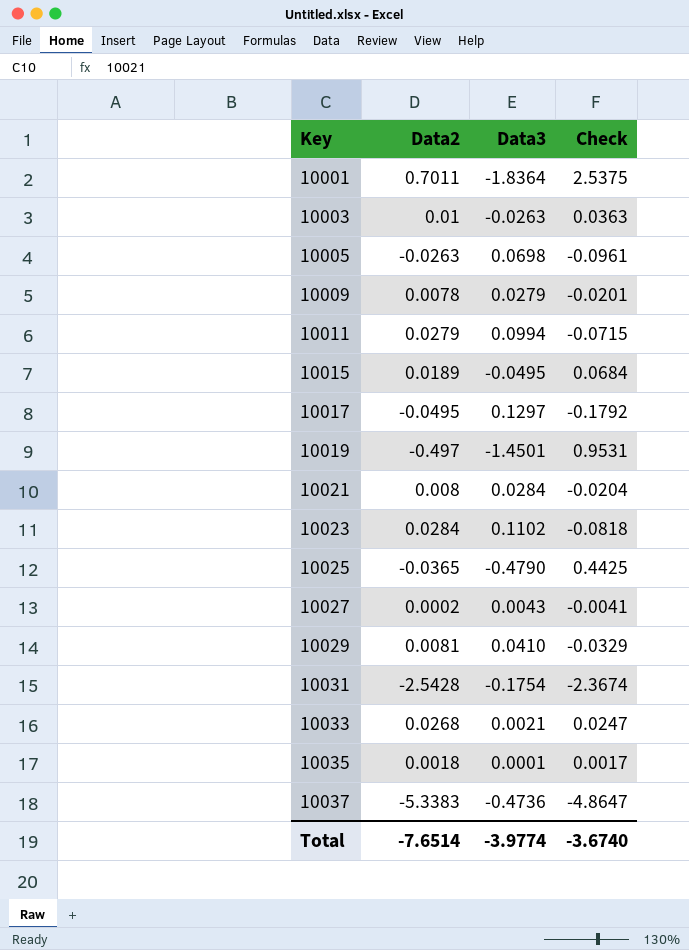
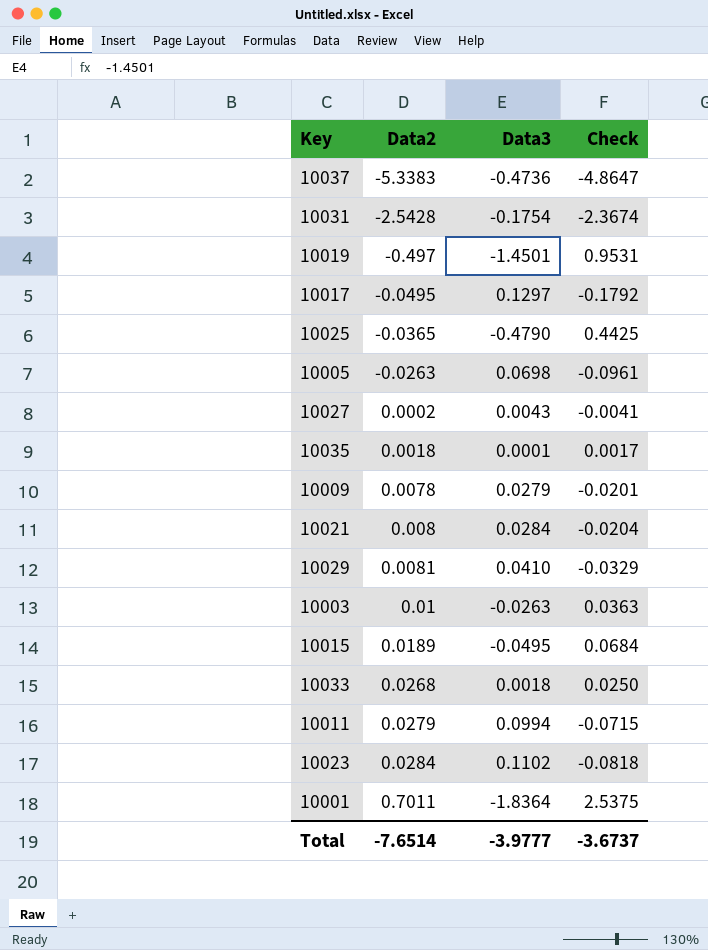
row order: Key ascending -> Data2 ascending
10033 | Data3: 0.0021 -> 0.0018
10033 | Check: 0.0247 -> 0.0250
Total | Data3: -3.9774 -> -3.9777
Total | Check: -3.6740 -> -3.6737

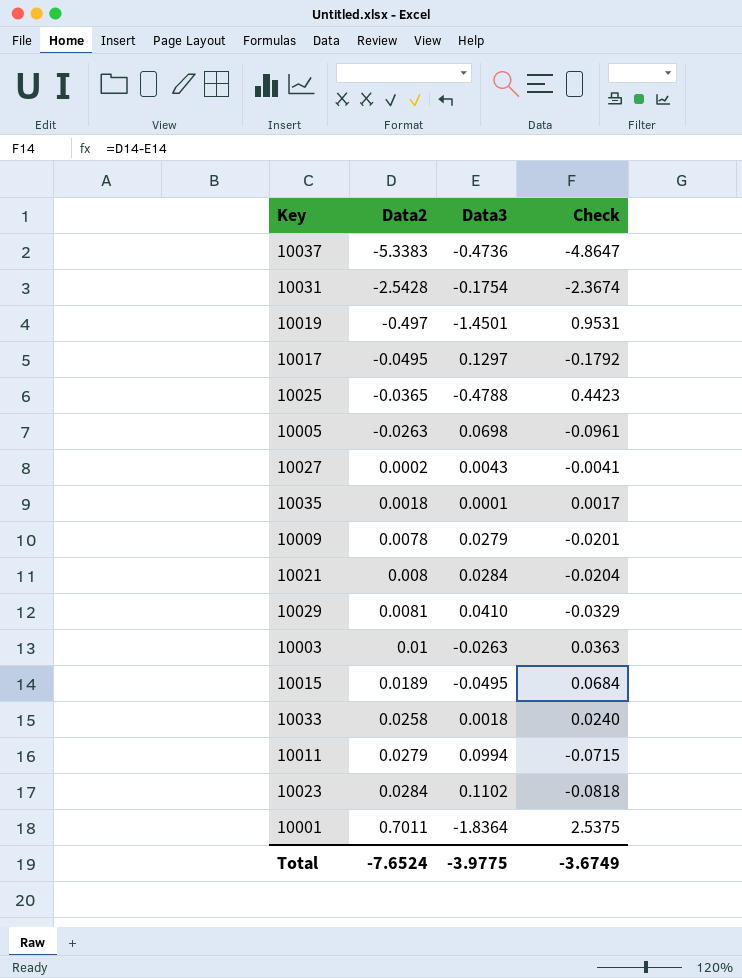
10025 | Data3: -0.4790 -> -0.4788
10025 | Check: 0.4425 -> 0.4423
10033 | Data2: 0.0268 -> 0.0258
10033 | Check: 0.0250 -> 0.0240
Total | Data2: -7.6514 -> -7.6524
Total | Data3: -3.9777 -> -3.9775
Total | Check: -3.6737 -> -3.6749

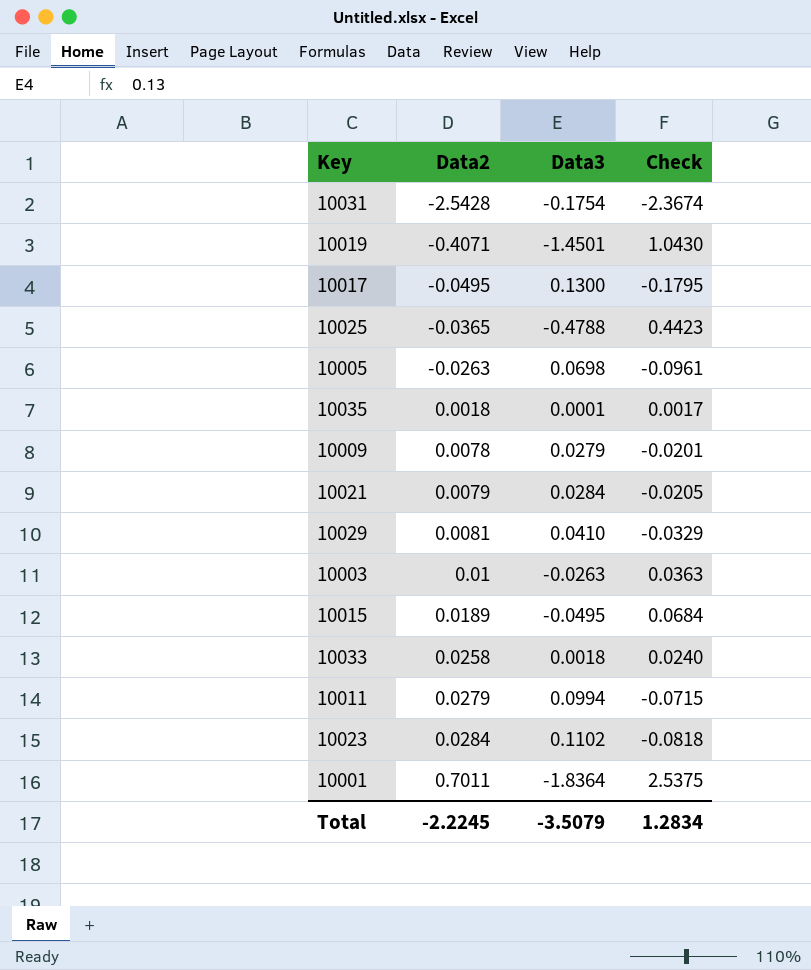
row 10037: -5.3383 | -0.4736 | -4.8647 -> none
row 10027: 0.0002 | 0.0043 | -0.0041 -> none
10019 | Data2: -0.497 -> -0.4071
10019 | Check: 0.9531 -> 1.0430
10017 | Data3: 0.1297 -> 0.1300
10017 | Check: -0.1792 -> -0.1795
10021 | Data2: 0.008 -> 0.0079
10021 | Check: -0.0204 -> -0.0205
Total | Data2: -7.6524 -> -2.2245
Total | Data3: -3.9775 -> -3.5079
Total | Check: -3.6749 -> 1.2834

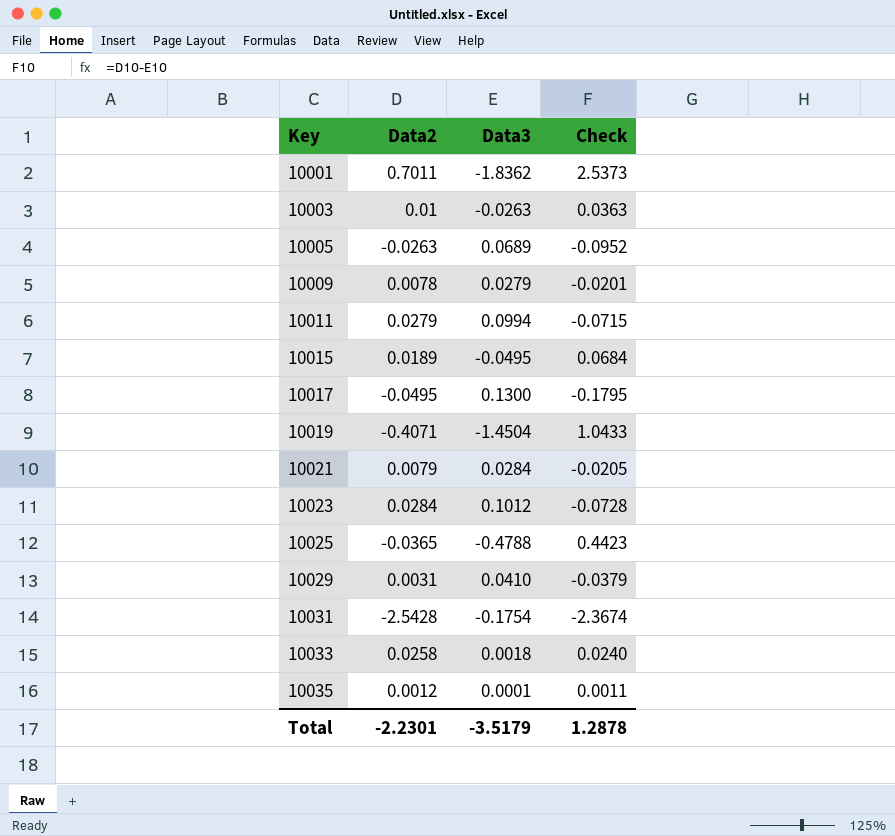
row order: Data2 ascending -> Key ascending
10001 | Data3: -1.8364 -> -1.8362
10001 | Check: 2.5375 -> 2.5373
10005 | Data3: 0.0698 -> 0.0689
10005 | Check: -0.0961 -> -0.0952
10019 | Data3: -1.4501 -> -1.4504
10019 | Check: 1.0430 -> 1.0433
10023 | Data3: 0.1102 -> 0.1012
10023 | Check: -0.0818 -> -0.0728
10029 | Data2: 0.0081 -> 0.0031
10029 | Check: -0.0329 -> -0.0379
10035 | Data2: 0.0018 -> 0.0012
10035 | Check: 0.0017 -> 0.0011
Total | Data2: -2.2245 -> -2.2301
Total | Data3: -3.5079 -> -3.5179
Total | Check: 1.2834 -> 1.2878

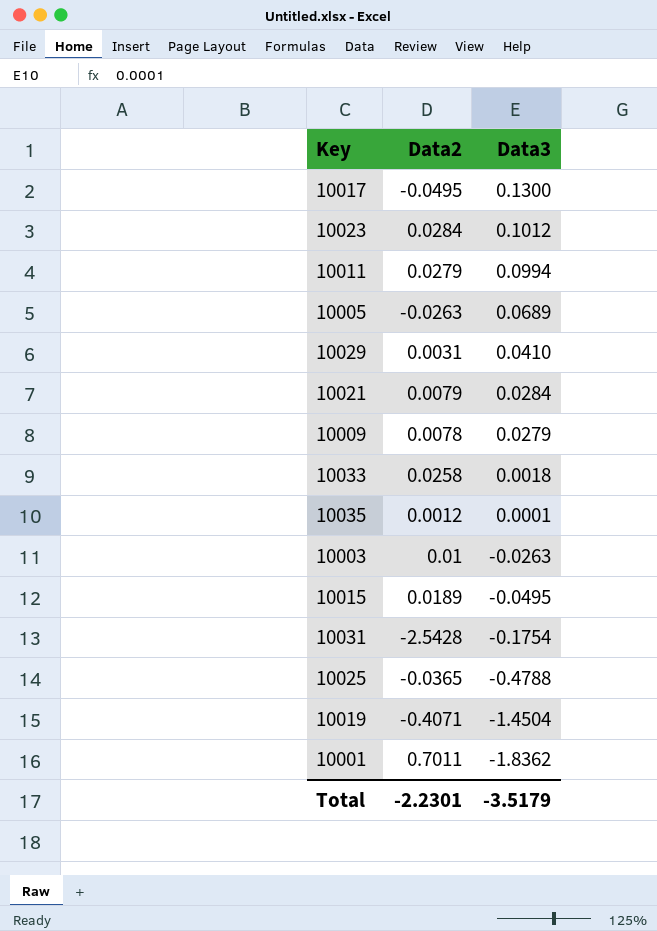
row order: Key ascending -> Data3 descending
column Check | formula: [Data2] - [Data3] -> none

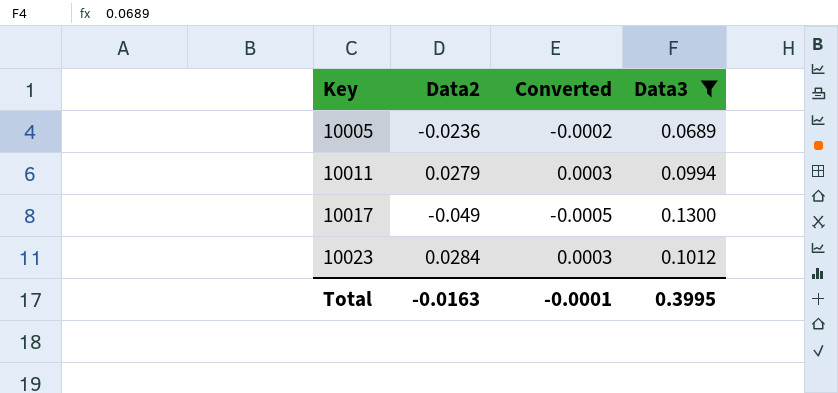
filter: none -> Data3 >= 0.0689
row order: Data3 descending -> Key ascending
column Converted | formula: none -> [Data2] * 0.01
10005 | Data2: -0.0263 -> -0.0236
10017 | Data2: -0.0495 -> -0.049
Total | Data2: -2.2301 -> -0.0163
Total | Data3: -3.5179 -> 0.3995

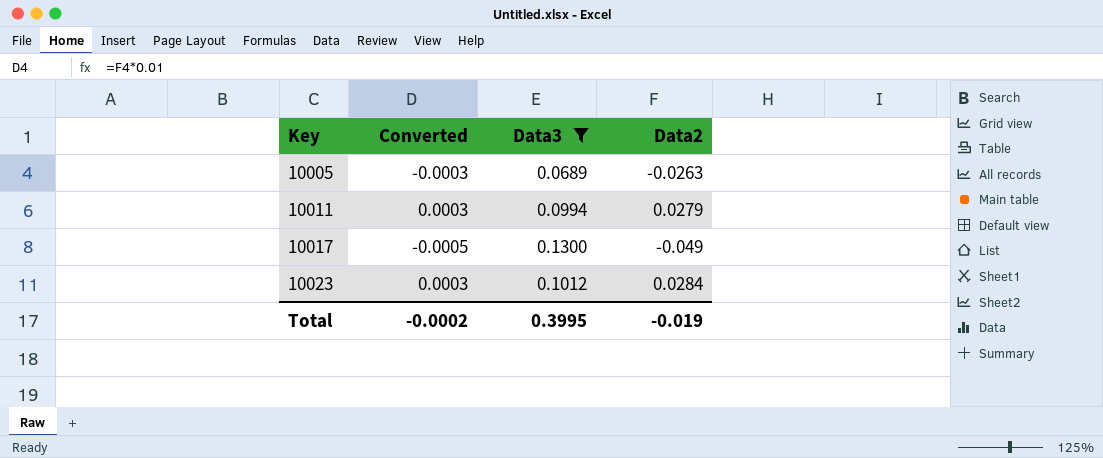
column Data2 | position: 2 -> 4
10005 | Converted: -0.0002 -> -0.0003
10005 | Data2: -0.0236 -> -0.0263
Total | Converted: -0.0001 -> -0.0002
Total | Data2: -0.0163 -> -0.019

